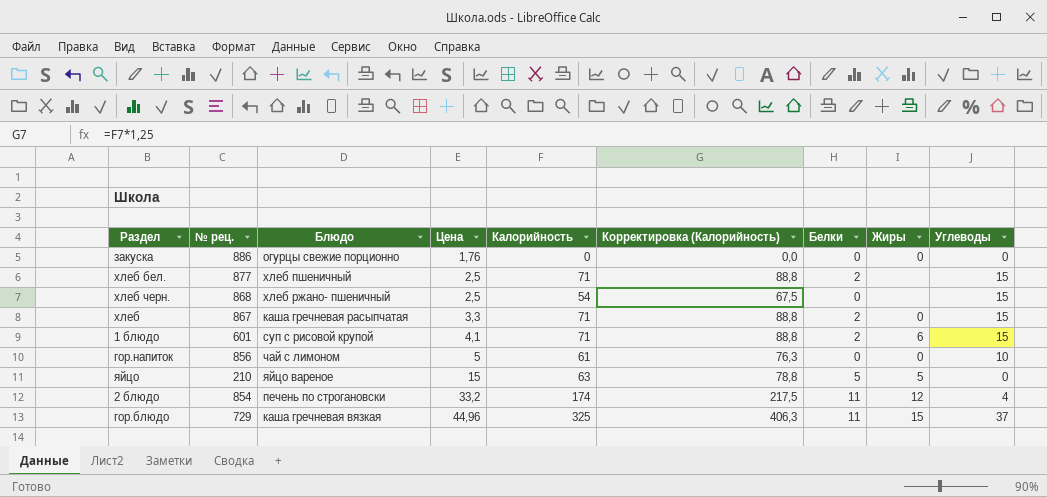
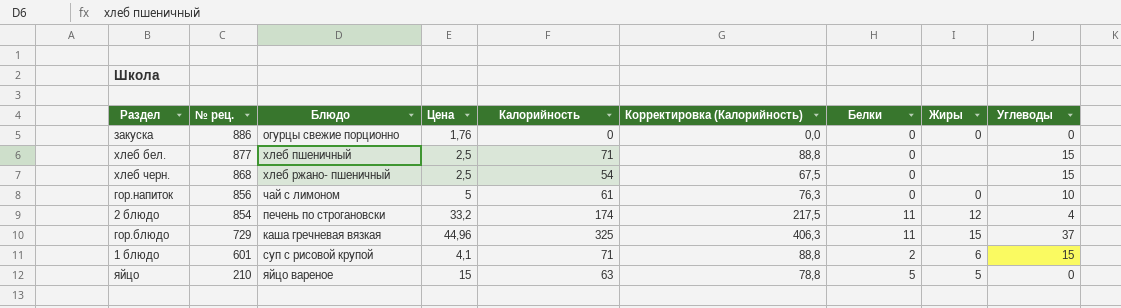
row order: Цена ascending -> № рец. descending
row хлеб: 867 | каша гречневая расыпчатая | 3,3 | 71 | 88,8 | 2 | 0 | 15 -> none
хлеб бел. | Белки: 2 -> 0

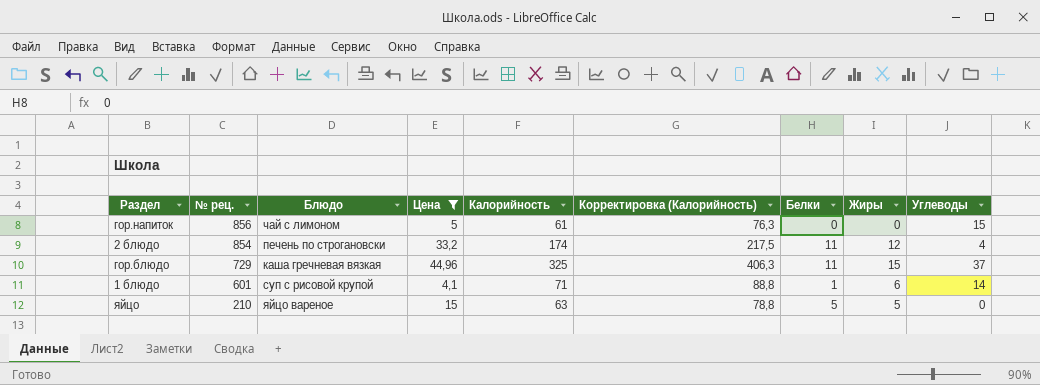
filter: none -> Цена >= 4,1
гор.напиток | Углеводы: 10 -> 15
1 блюдо | Белки: 2 -> 1
1 блюдо | Углеводы: 15 -> 14

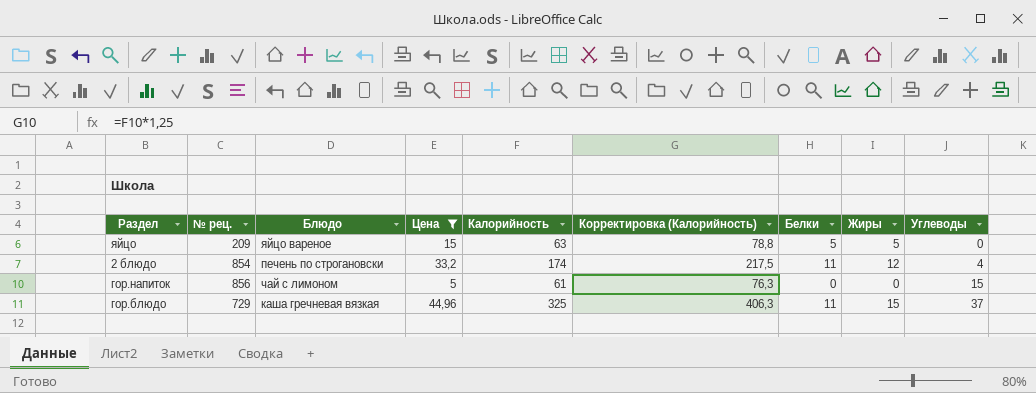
row order: № рец. descending -> Углеводы ascending
row 1 блюдо: 601 | суп с рисовой крупой | 4,1 | 71 | 88,8 | 1 | 6 | 14 -> none
яйцо | № рец.: 210 -> 209

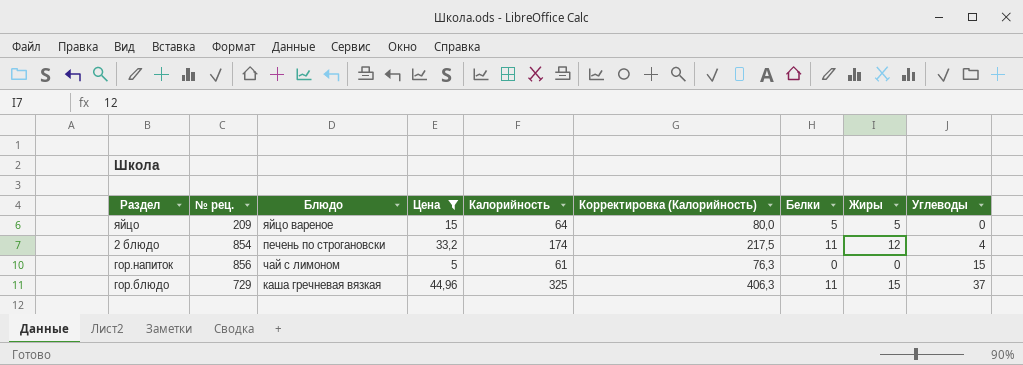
яйцо | Калорийность: 63 -> 64
яйцо | Корректировка (Калорийность): 78,8 -> 80,0

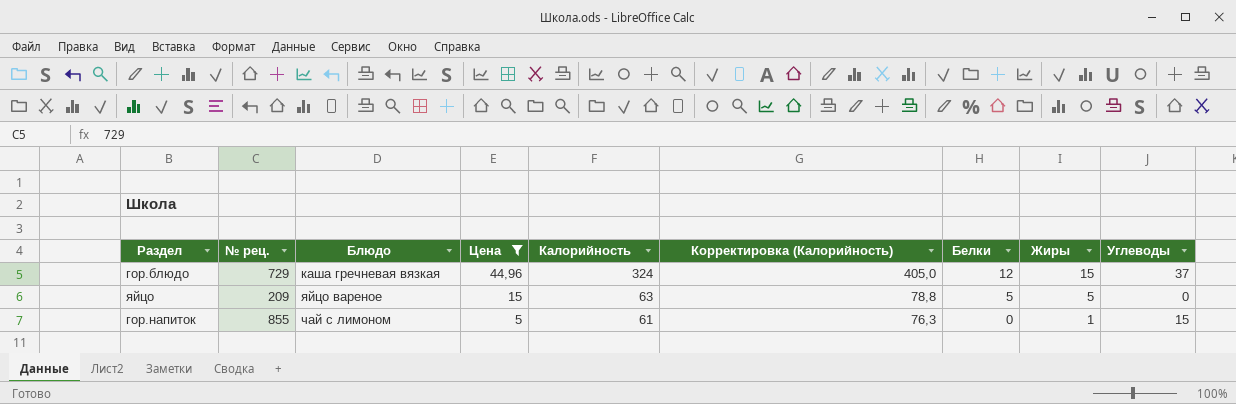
row order: Углеводы ascending -> Цена descending
row 2 блюдо: 854 | печень по строгановски | 33,2 | 174 | 217,5 | 11 | 12 | 4 -> none
гор.блюдо | Калорийность: 325 -> 324
гор.блюдо | Корректировка (Калорийность): 406,3 -> 405,0
гор.блюдо | Белки: 11 -> 12
яйцо | Калорийность: 64 -> 63
яйцо | Корректировка (Калорийность): 80,0 -> 78,8
гор.напиток | № рец.: 856 -> 855
гор.напиток | Жиры: 0 -> 1

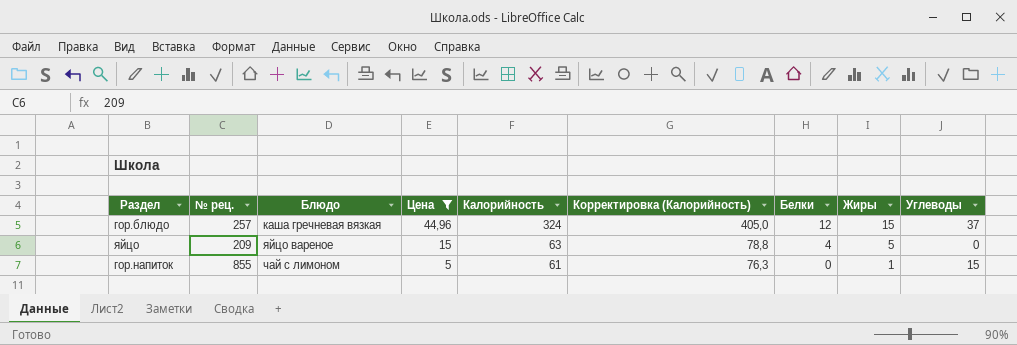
гор.блюдо | № рец.: 729 -> 257
яйцо | Белки: 5 -> 4

